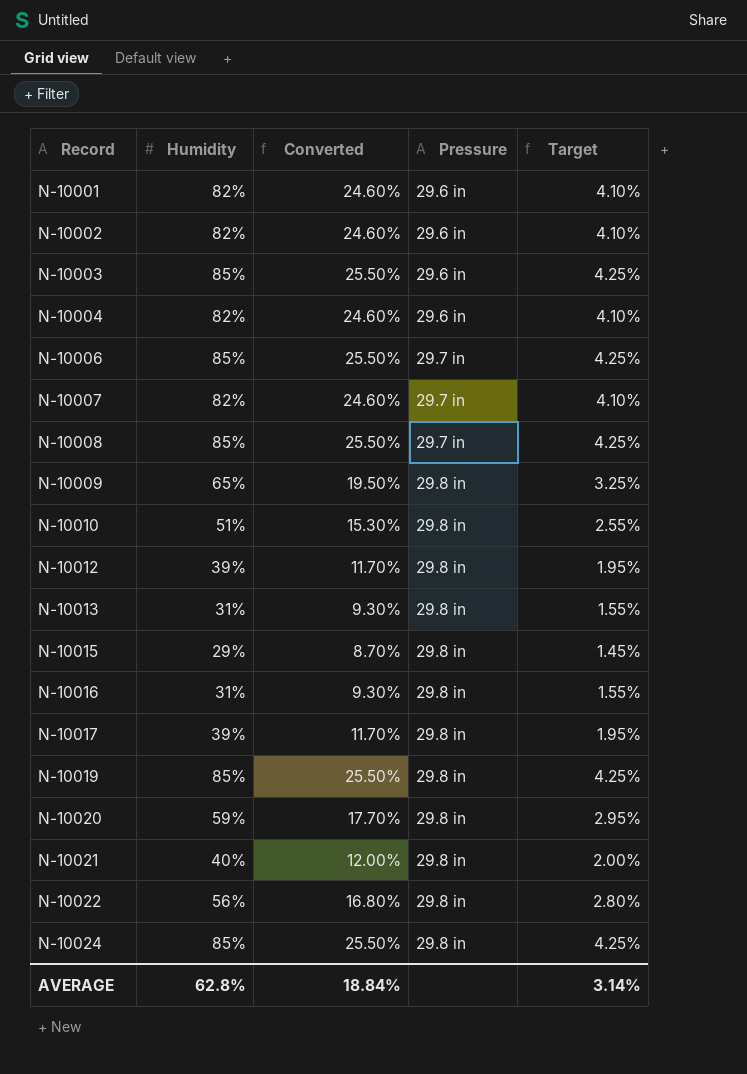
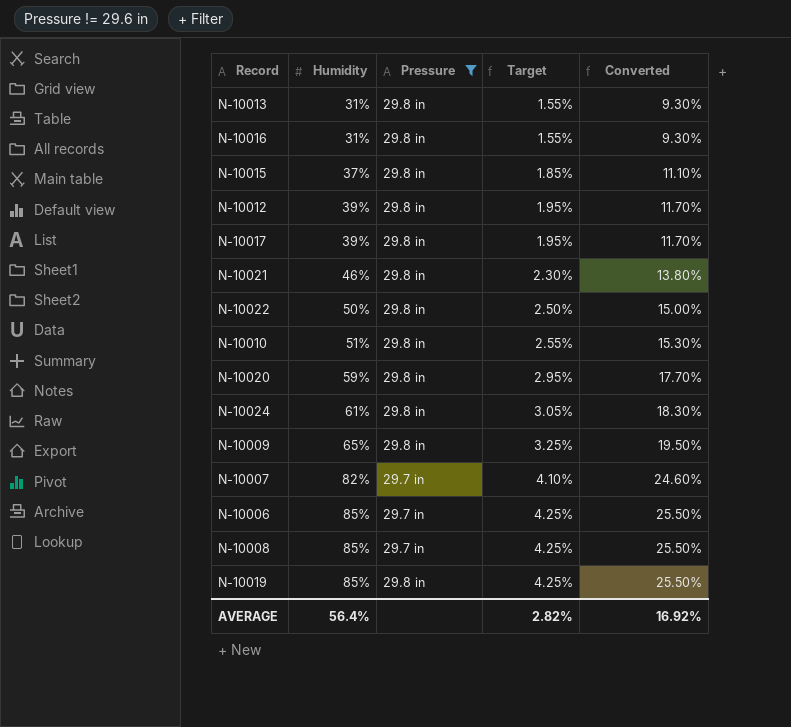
filter: none -> Pressure != 29.6 in
row order: Record ascending -> Humidity ascending
column Converted | position: 3 -> 5
N-10015 | Humidity: 29% -> 37%
N-10015 | Target: 1.45% -> 1.85%
N-10015 | Converted: 8.70% -> 11.10%
N-10021 | Humidity: 40% -> 46%
N-10021 | Target: 2.00% -> 2.30%
N-10021 | Converted: 12.00% -> 13.80%
N-10022 | Humidity: 56% -> 50%
N-10022 | Target: 2.80% -> 2.50%
N-10022 | Converted: 16.80% -> 15.00%
N-10024 | Humidity: 85% -> 61%
N-10024 | Target: 4.25% -> 3.05%
N-10024 | Converted: 25.50% -> 18.30%
AVERAGE | Humidity: 62.8% -> 56.4%
AVERAGE | Target: 3.14% -> 2.82%
AVERAGE | Converted: 18.84% -> 16.92%

